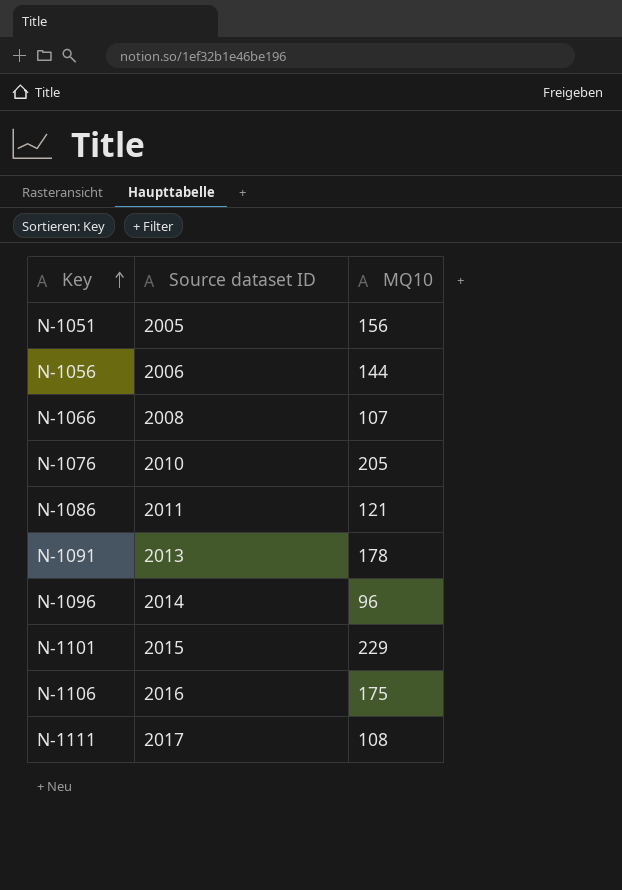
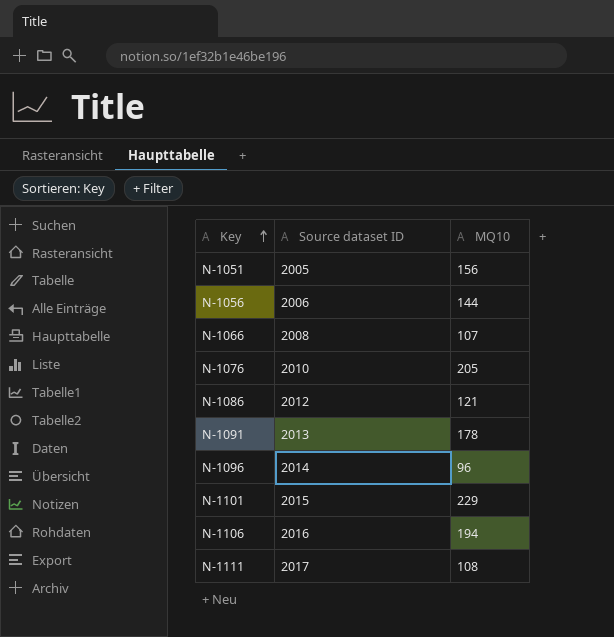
N-1086 | Source dataset ID: 2011 -> 2012
N-1106 | MQ10: 175 -> 194

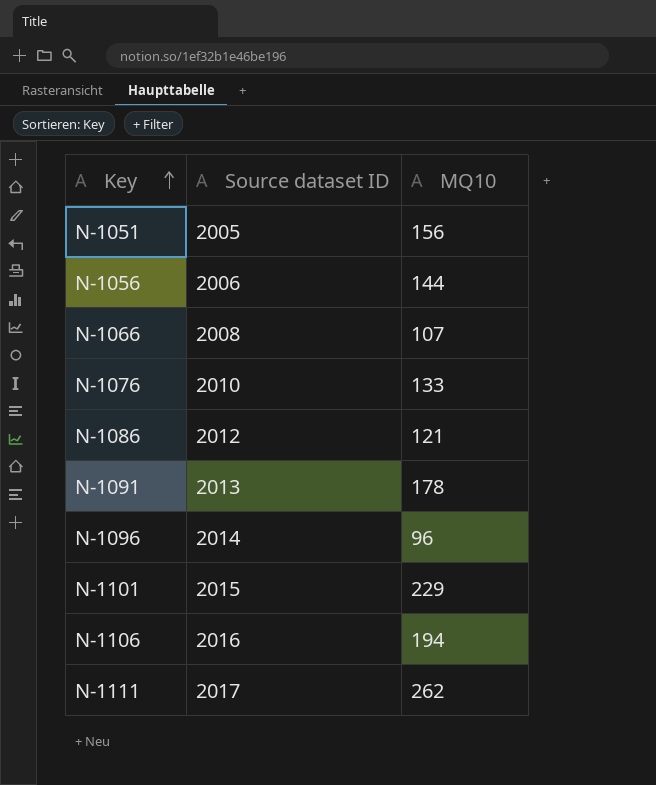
N-1076 | MQ10: 205 -> 133
N-1111 | MQ10: 108 -> 262

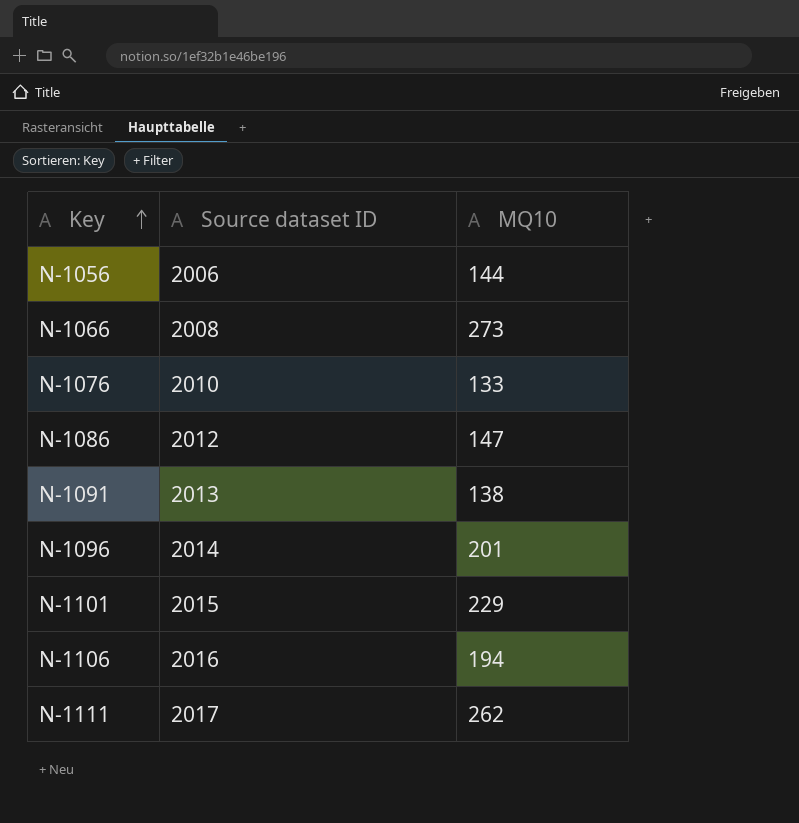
row N-1051: 2005 | 156 -> none
N-1066 | MQ10: 107 -> 273
N-1086 | MQ10: 121 -> 147
N-1091 | MQ10: 178 -> 138
N-1096 | MQ10: 96 -> 201

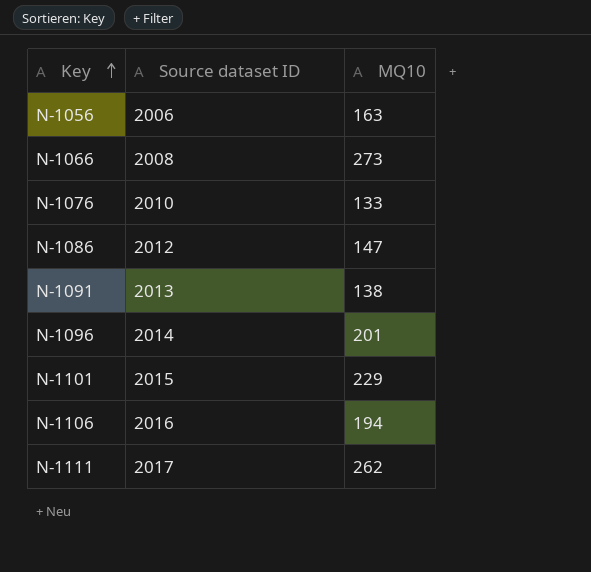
N-1056 | MQ10: 144 -> 163

